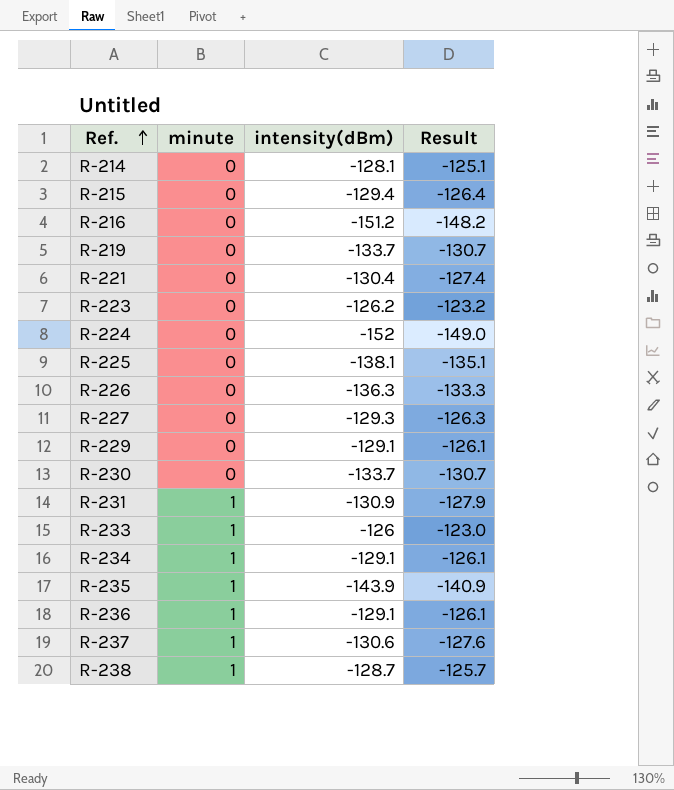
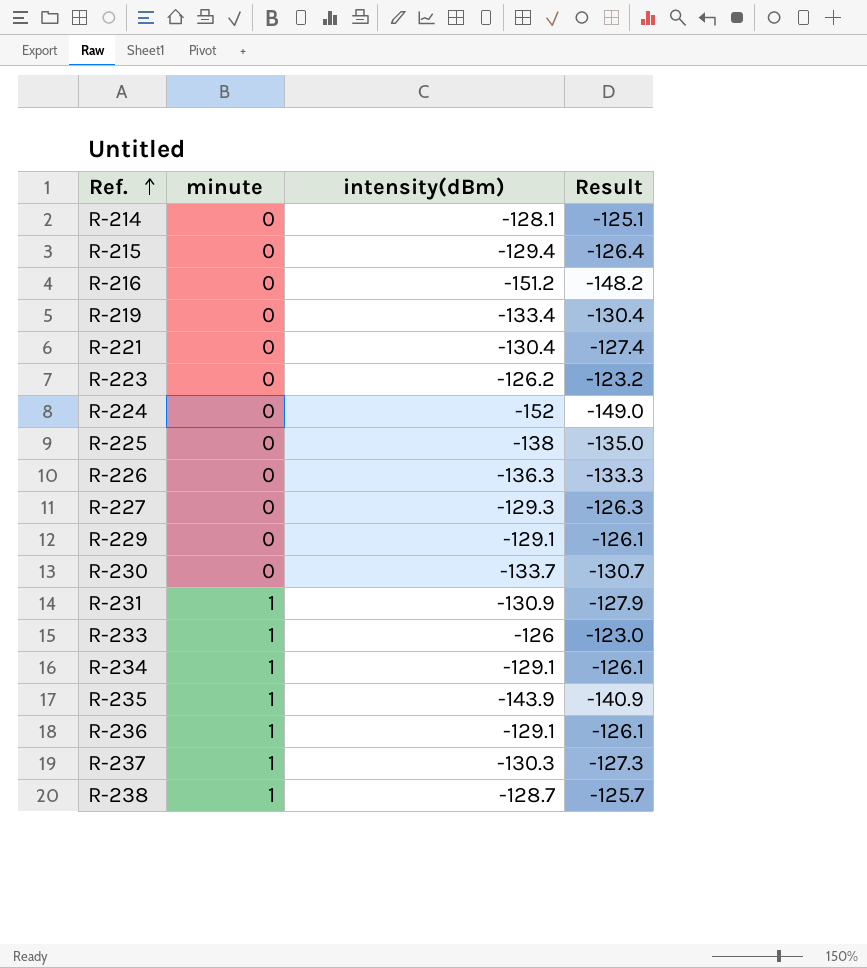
R-219 | intensity(dBm): -133.7 -> -133.4
R-219 | Result: -130.7 -> -130.4
R-225 | intensity(dBm): -138.1 -> -138
R-225 | Result: -135.1 -> -135.0
R-237 | intensity(dBm): -130.6 -> -130.3
R-237 | Result: -127.6 -> -127.3

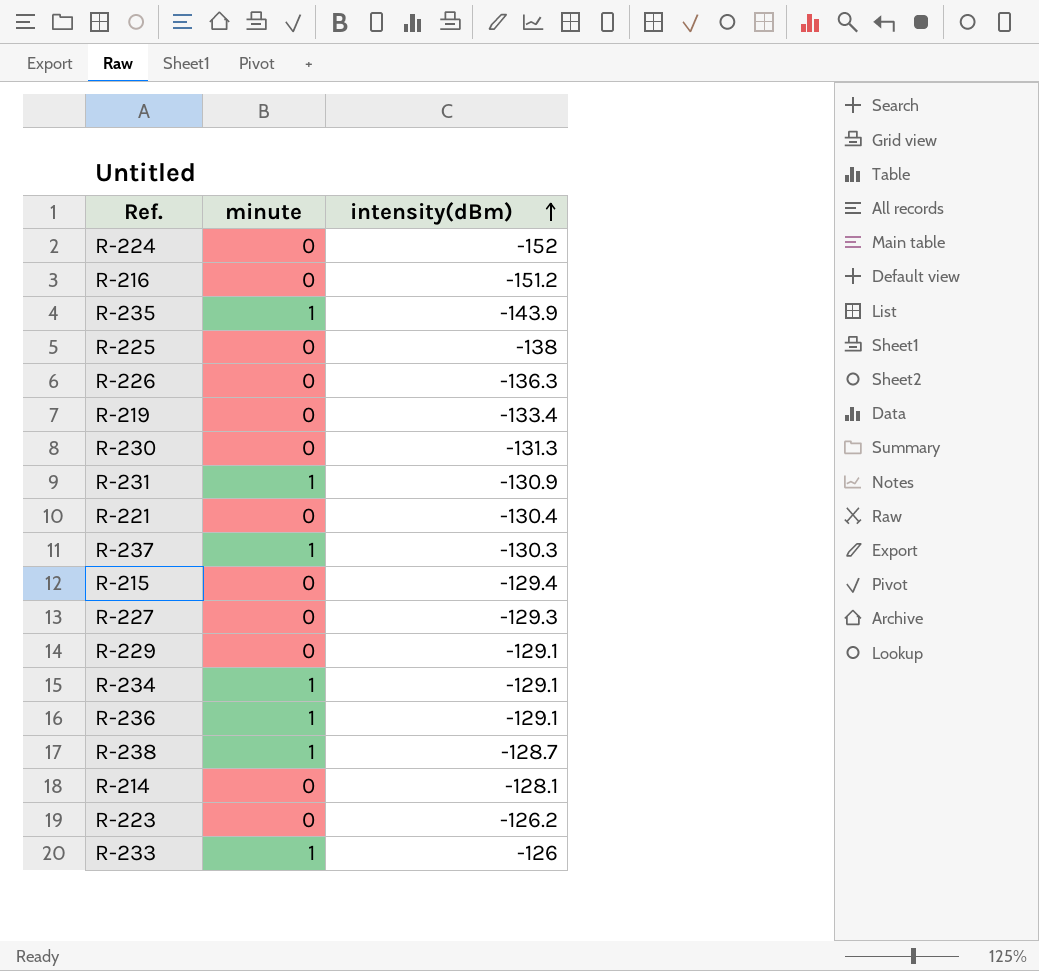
row order: Ref. ascending -> intensity(dBm) ascending
column Result | formula: [intensity(dBm)] + 3 -> none
R-230 | intensity(dBm): -133.7 -> -131.3

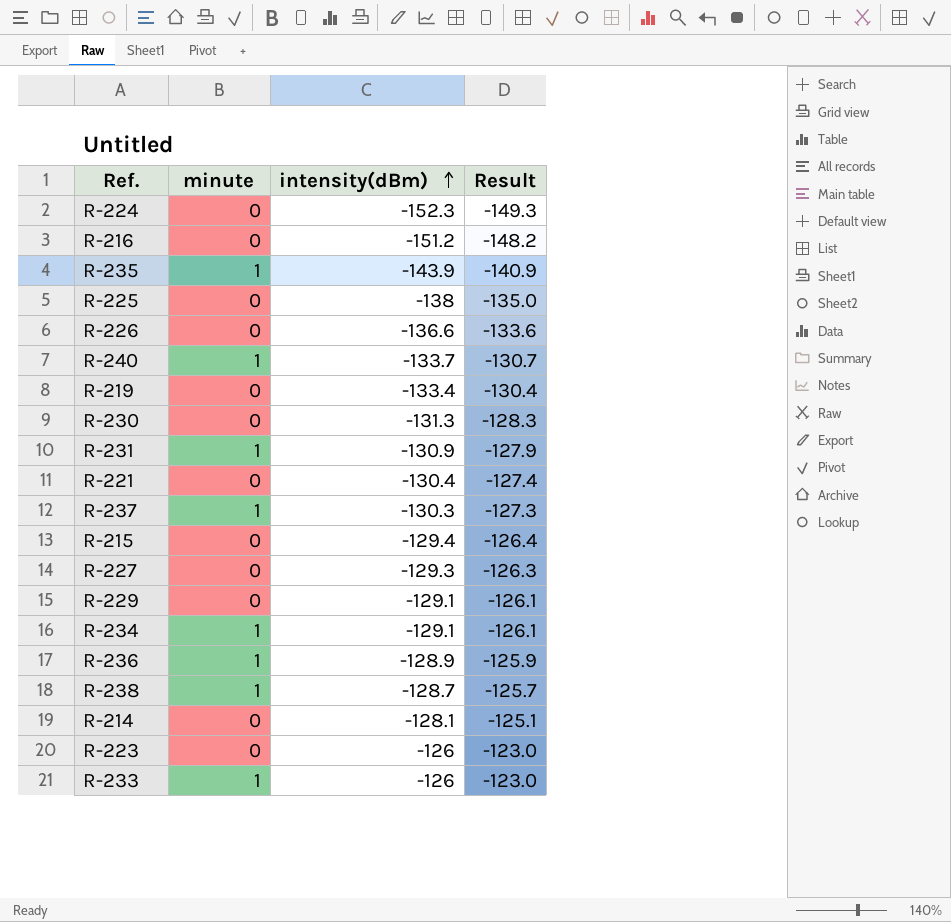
column Result | formula: none -> [intensity(dBm)] + 3
R-224 | intensity(dBm): -152 -> -152.3
R-226 | intensity(dBm): -136.3 -> -136.6
row R-240: none -> 1 | -133.7 | -130.7
R-236 | intensity(dBm): -129.1 -> -128.9
R-223 | intensity(dBm): -126.2 -> -126

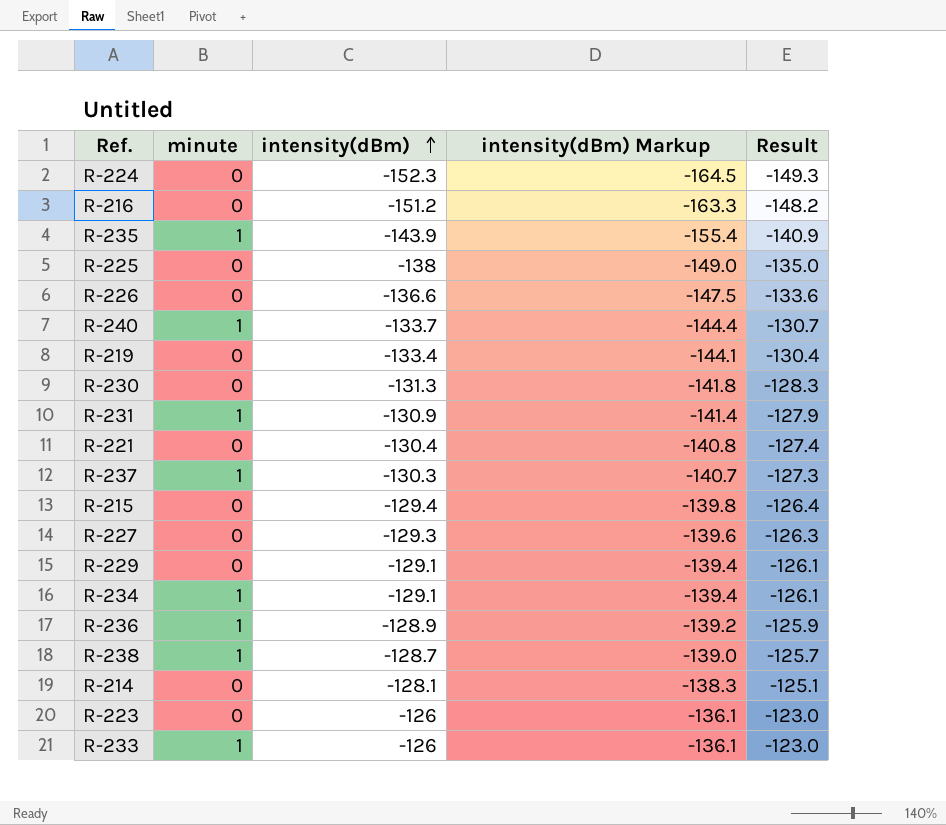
column intensity(dBm) Markup | formula: none -> [intensity(dBm)] * 1.08

